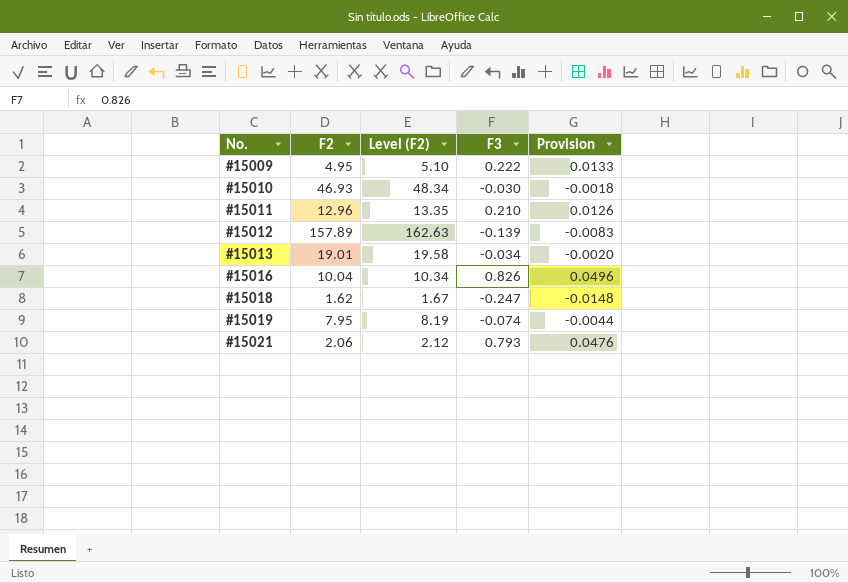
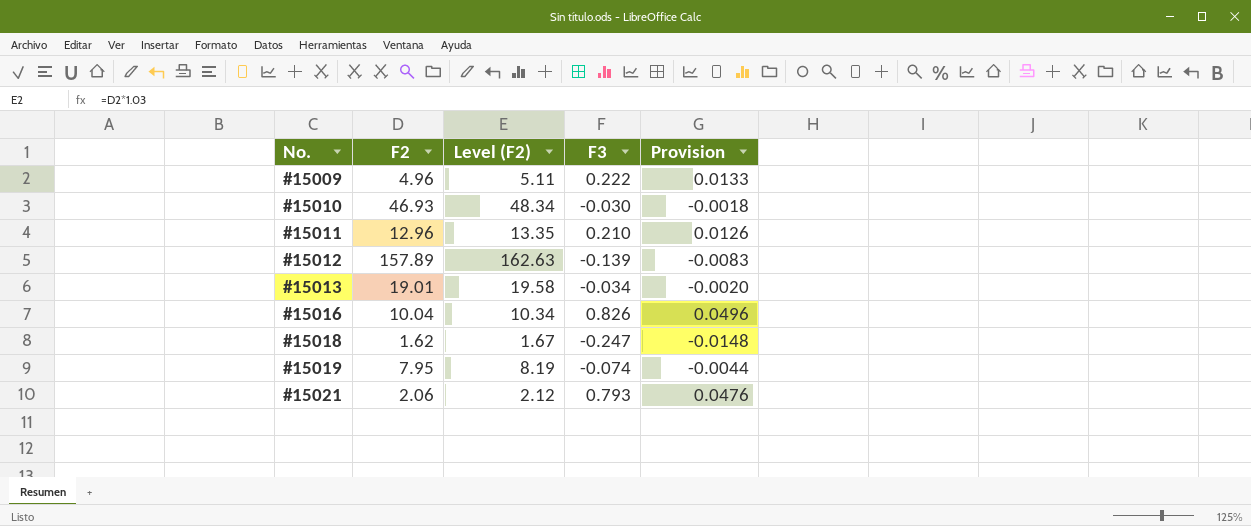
#15009 | F2: 4.95 -> 4.96
#15009 | Level (F2): 5.10 -> 5.11

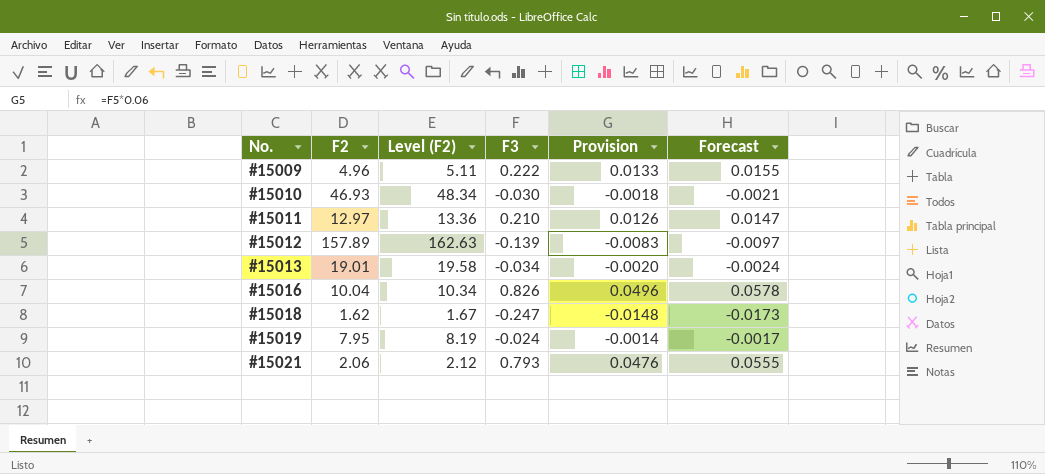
column Forecast | formula: none -> [F3] * 0.07
#15011 | F2: 12.96 -> 12.97
#15011 | Level (F2): 13.35 -> 13.36
#15019 | F3: -0.074 -> -0.024
#15019 | Provision: -0.0044 -> -0.0014

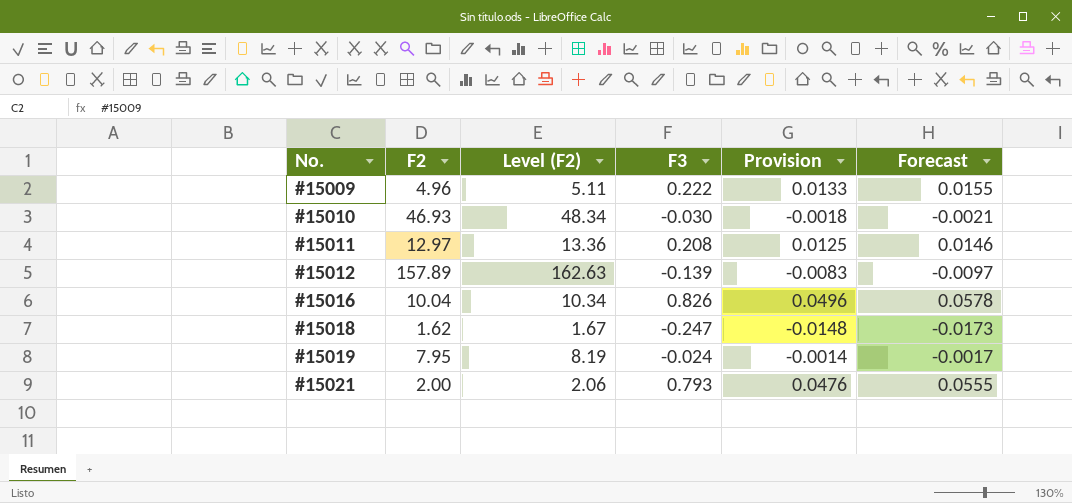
row #15013: 19.01 | 19.58 | -0.034 | -0.0020 | -0.0024 -> none
#15011 | F3: 0.210 -> 0.208
#15011 | Provision: 0.0126 -> 0.0125
#15011 | Forecast: 0.0147 -> 0.0146
#15021 | F2: 2.06 -> 2.00
#15021 | Level (F2): 2.12 -> 2.06

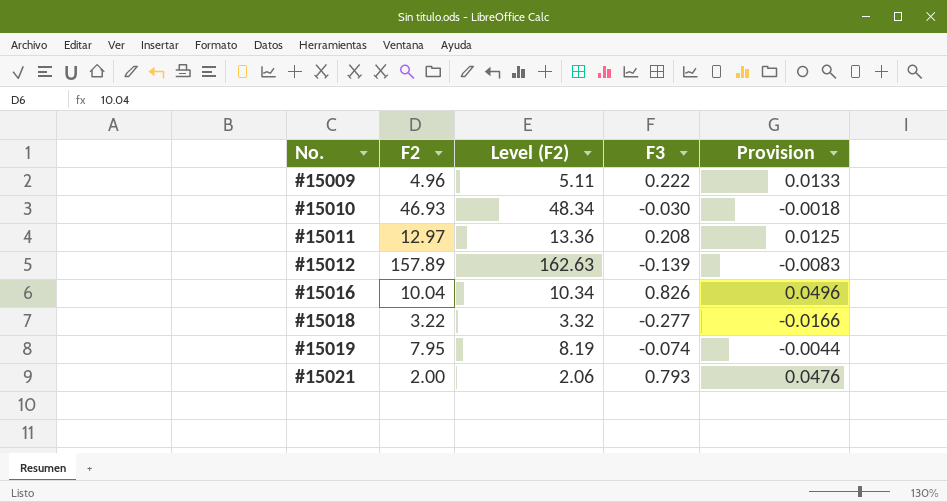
column Forecast | formula: [F3] * 0.07 -> none
#15018 | F2: 1.62 -> 3.22
#15018 | Level (F2): 1.67 -> 3.32
#15018 | F3: -0.247 -> -0.277
#15018 | Provision: -0.0148 -> -0.0166
#15019 | F3: -0.024 -> -0.074
#15019 | Provision: -0.0014 -> -0.0044

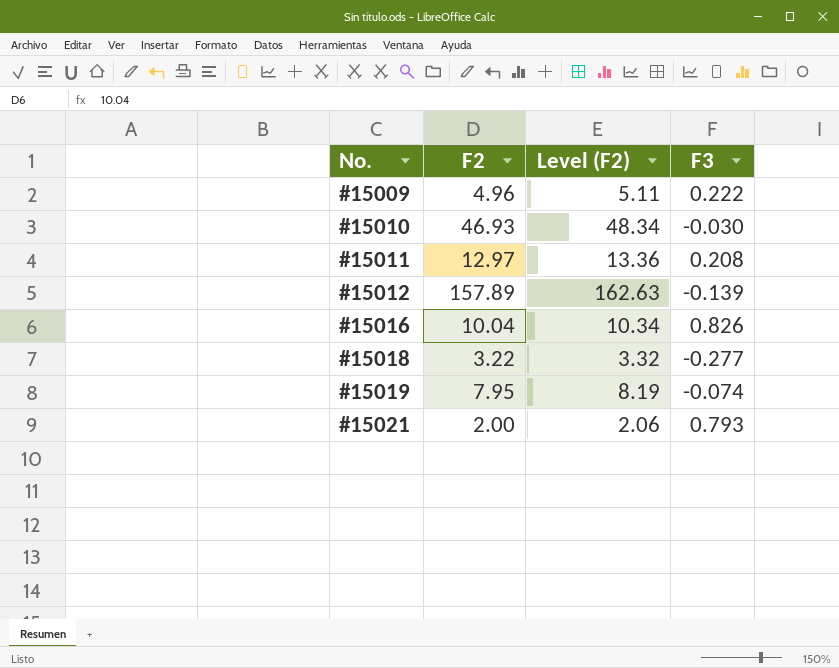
column Provision | formula: [F3] * 0.06 -> none

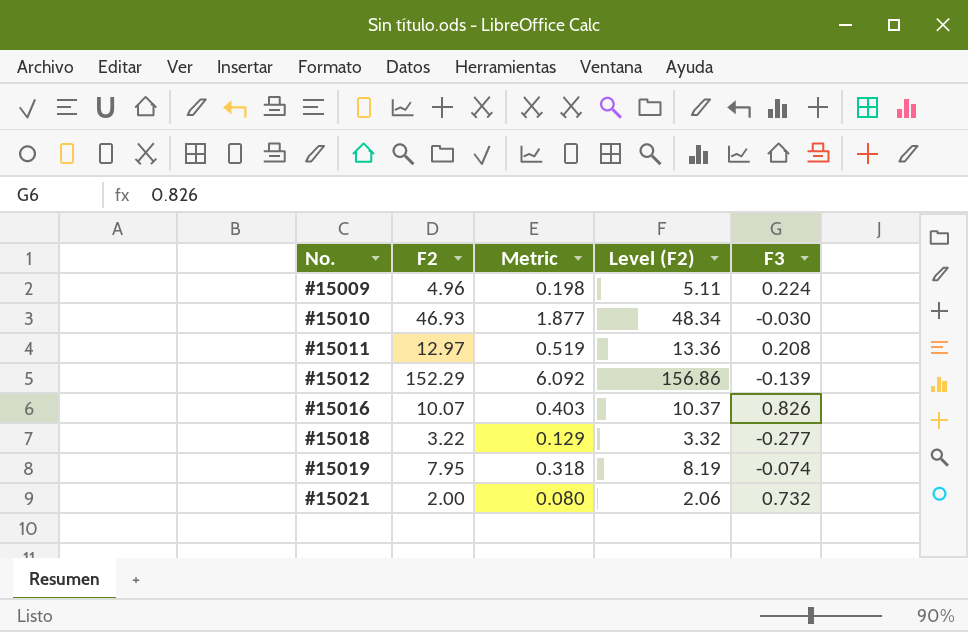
column Metric | formula: none -> [F2] * 0.04
#15009 | F3: 0.222 -> 0.224
#15012 | F2: 157.89 -> 152.29
#15012 | Level (F2): 162.63 -> 156.86
#15016 | F2: 10.04 -> 10.07
#15016 | Level (F2): 10.34 -> 10.37
#15021 | F3: 0.793 -> 0.732

